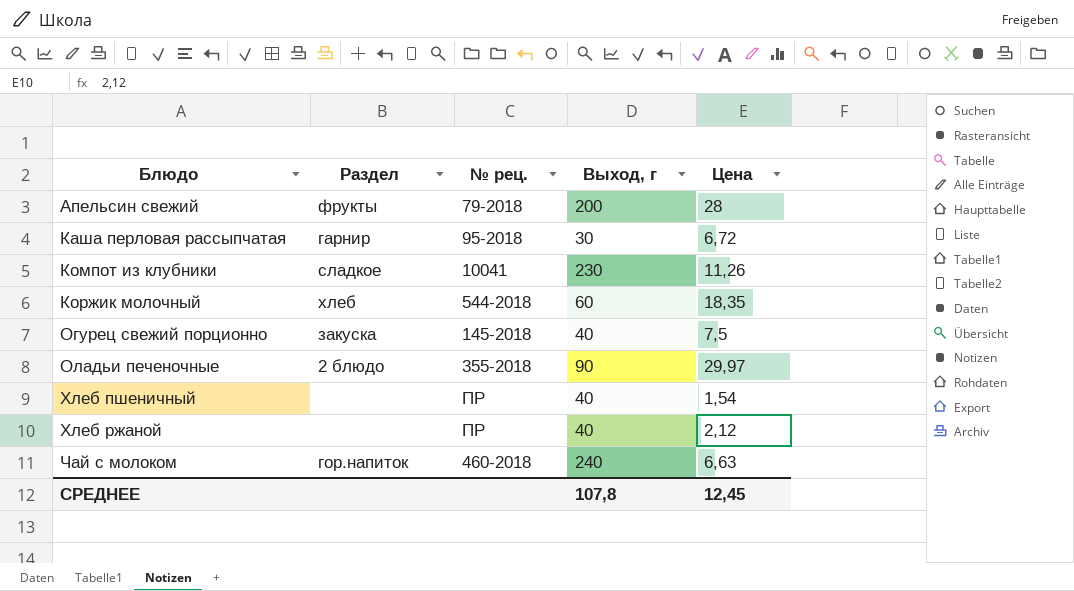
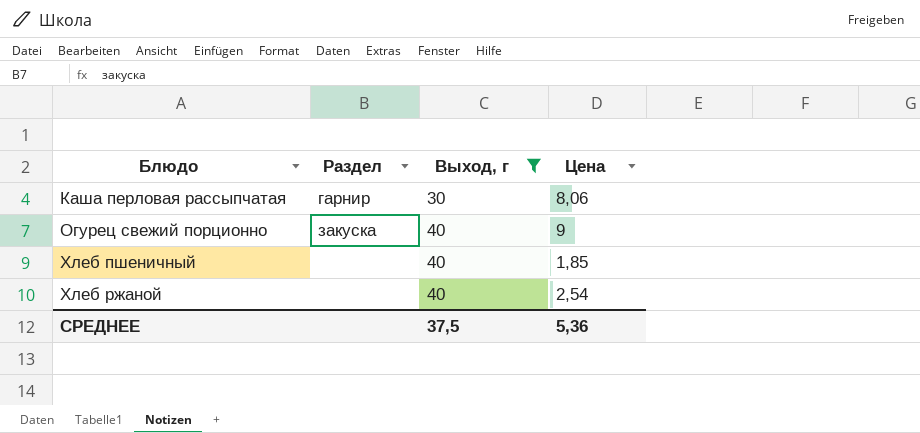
filter: none -> Выход, г <= 40
column № рец. | position: 3 -> none
Каша перловая рассыпчатая | Цена: 6,72 -> 8,06
Огурец свежий порционно | Цена: 7,5 -> 9
Хлеб пшеничный | Цена: 1,54 -> 1,85
Хлеб ржаной | Цена: 2,12 -> 2,54
СРЕДНЕЕ | Выход, г: 107,8 -> 37,5
СРЕДНЕЕ | Цена: 12,45 -> 5,36

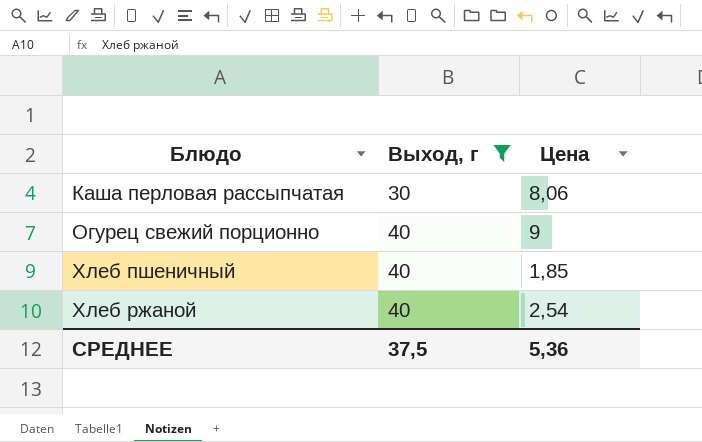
column Раздел | position: 2 -> none

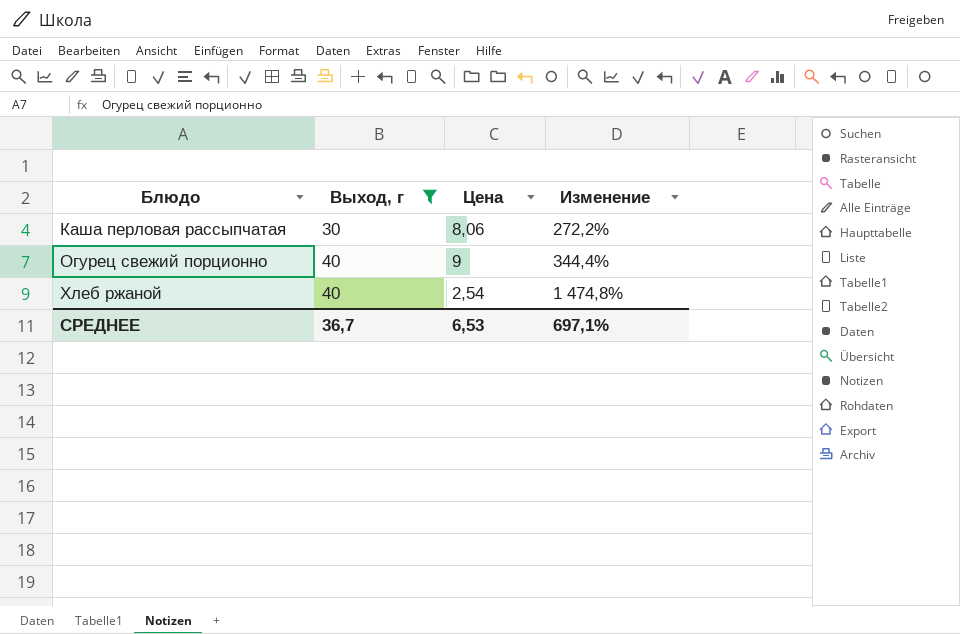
column Изменение | formula: none -> ([Выход, г] - [Цена]) / [Цена]
row Хлеб пшеничный: 40 | 1,85 -> none
СРЕДНЕЕ | Выход, г: 37,5 -> 36,7
СРЕДНЕЕ | Цена: 5,36 -> 6,53

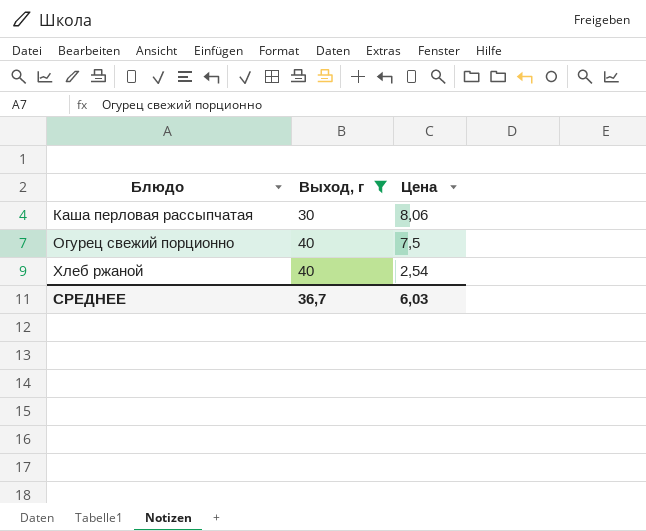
column Изменение | formula: ([Выход, г] - [Цена]) / [Цена] -> none
Огурец свежий порционно | Цена: 9 -> 7,5
СРЕДНЕЕ | Цена: 6,53 -> 6,03

